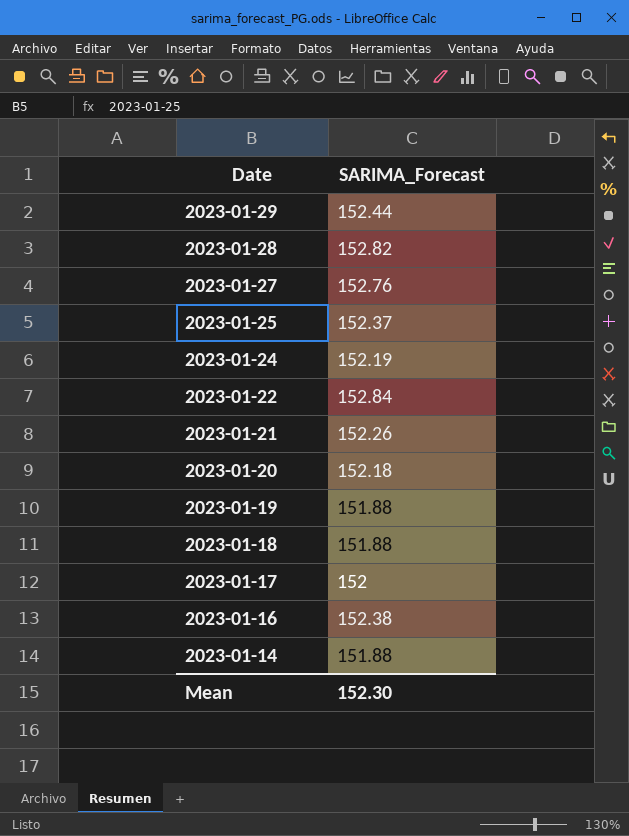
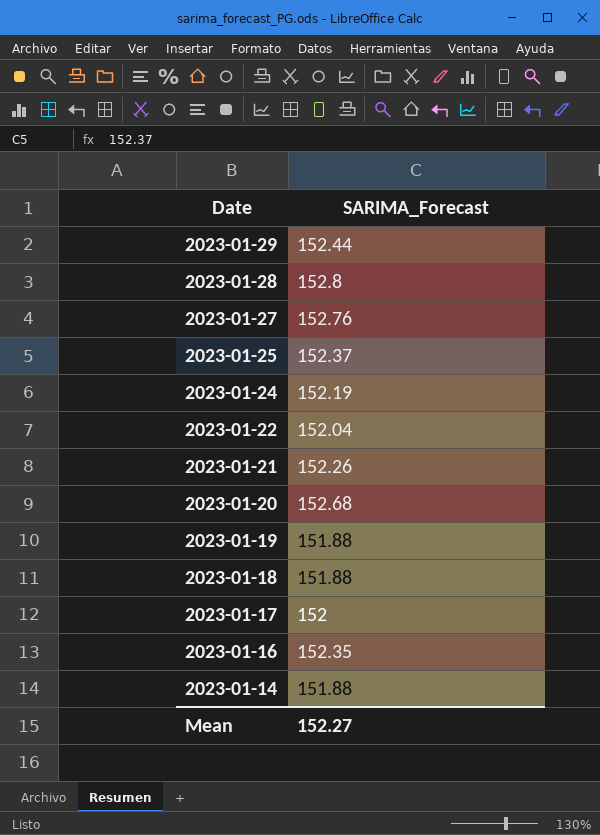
2023-01-28 | SARIMA_Forecast: 152.82 -> 152.8
2023-01-22 | SARIMA_Forecast: 152.84 -> 152.04
2023-01-20 | SARIMA_Forecast: 152.18 -> 152.68
2023-01-16 | SARIMA_Forecast: 152.38 -> 152.35
Mean | SARIMA_Forecast: 152.30 -> 152.27

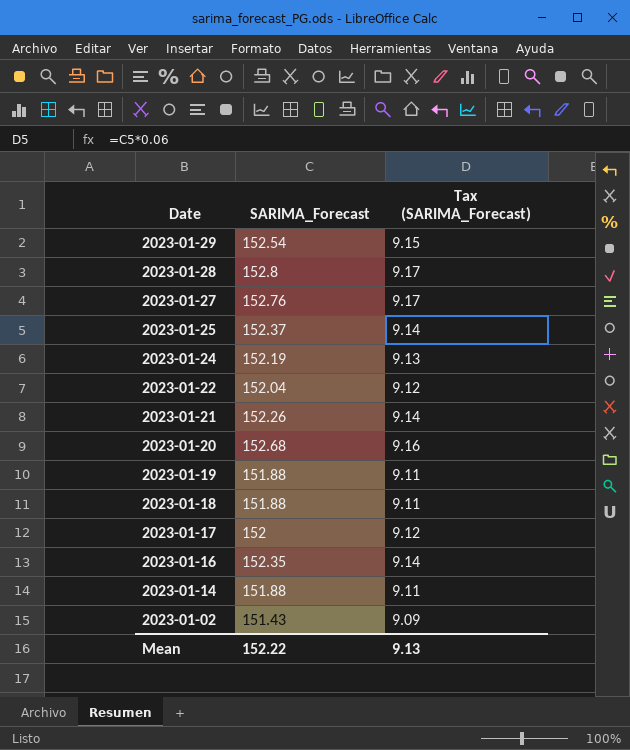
column Tax (SARIMA_Forecast) | formula: none -> [SARIMA_Forecast] * 0.06
2023-01-29 | SARIMA_Forecast: 152.44 -> 152.54
row 2023-01-02: none -> 151.43 | 9.09
Mean | SARIMA_Forecast: 152.27 -> 152.22

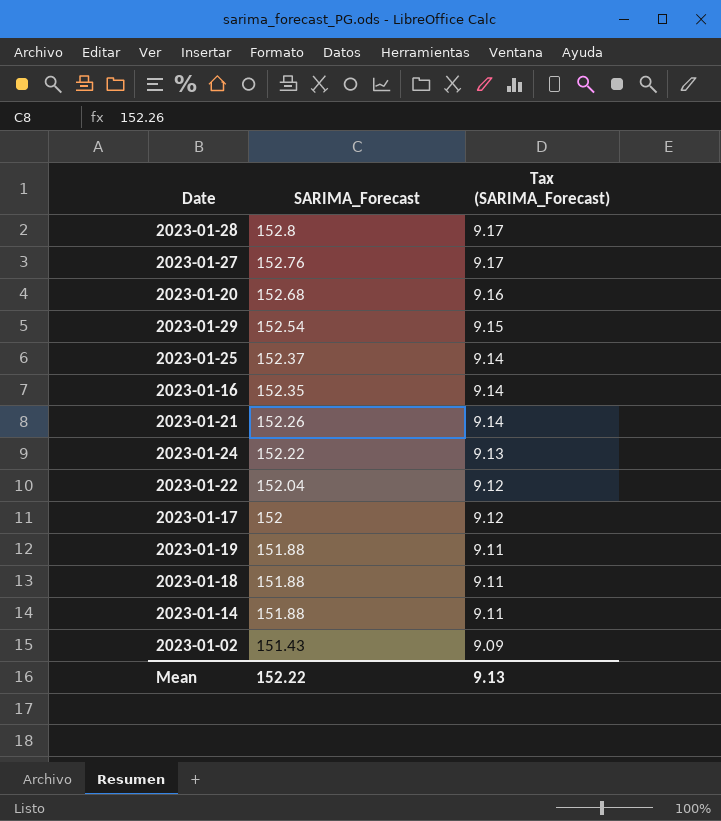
row order: Date descending -> SARIMA_Forecast descending
2023-01-24 | SARIMA_Forecast: 152.19 -> 152.22

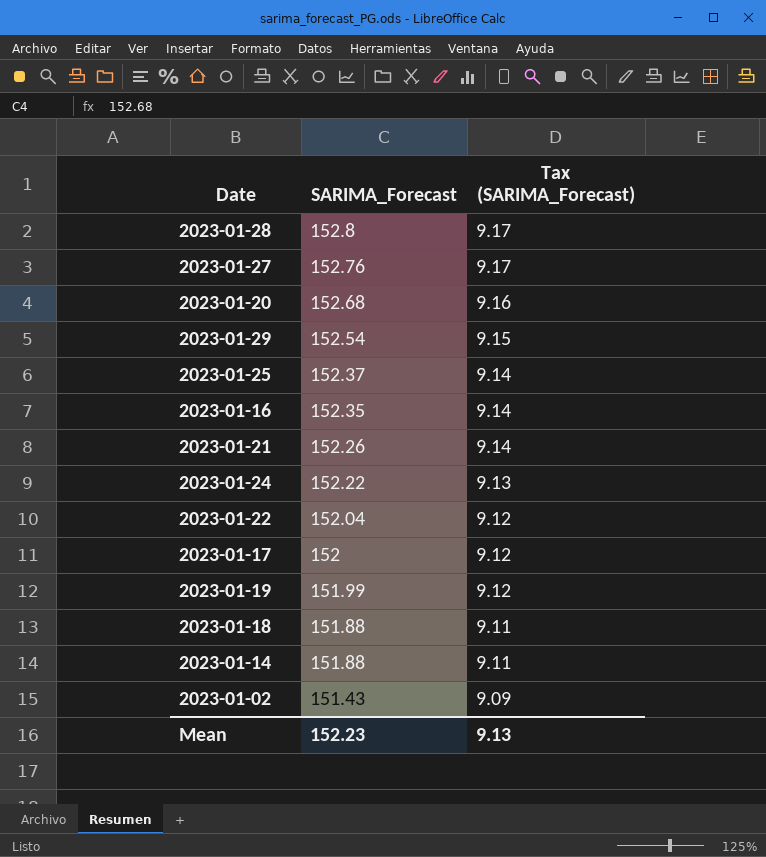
2023-01-19 | SARIMA_Forecast: 151.88 -> 151.99
2023-01-19 | Tax (SARIMA_Forecast): 9.11 -> 9.12
Mean | SARIMA_Forecast: 152.22 -> 152.23

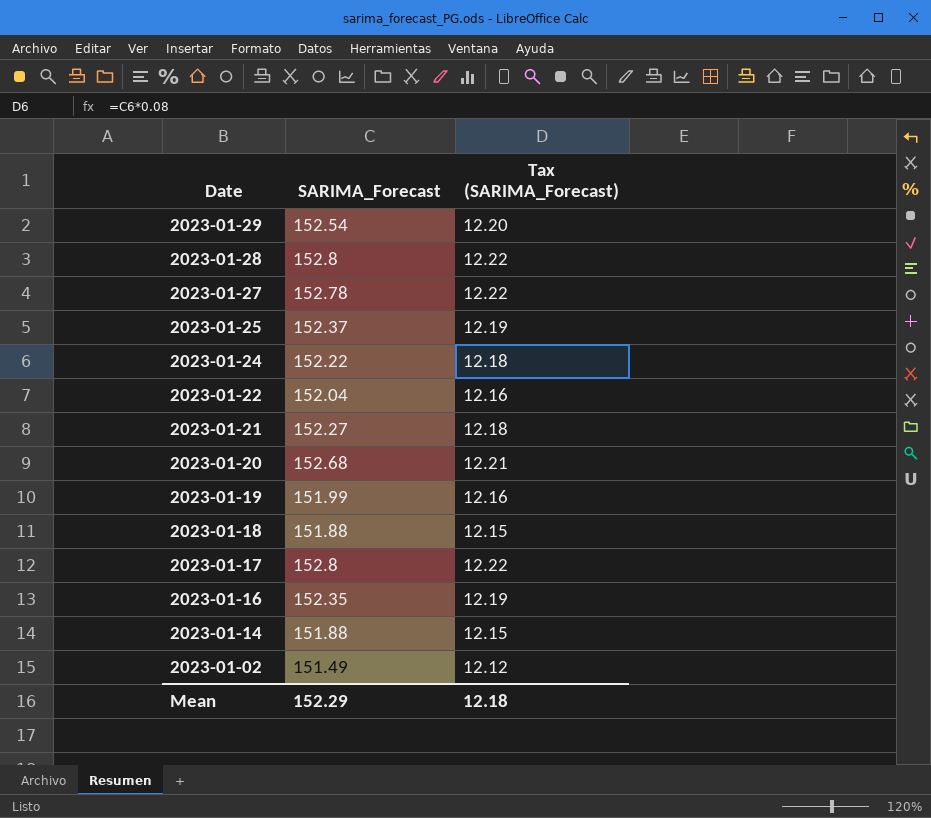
row order: SARIMA_Forecast descending -> Date descending
column Tax (SARIMA_Forecast) | formula: [SARIMA_Forecast] * 0.06 -> [SARIMA_Forecast] * 0.08
2023-01-27 | SARIMA_Forecast: 152.76 -> 152.78
2023-01-21 | SARIMA_Forecast: 152.26 -> 152.27
2023-01-17 | SARIMA_Forecast: 152 -> 152.8
2023-01-02 | SARIMA_Forecast: 151.43 -> 151.49
Mean | SARIMA_Forecast: 152.23 -> 152.29
Mean | Tax (SARIMA_Forecast): 9.13 -> 12.18

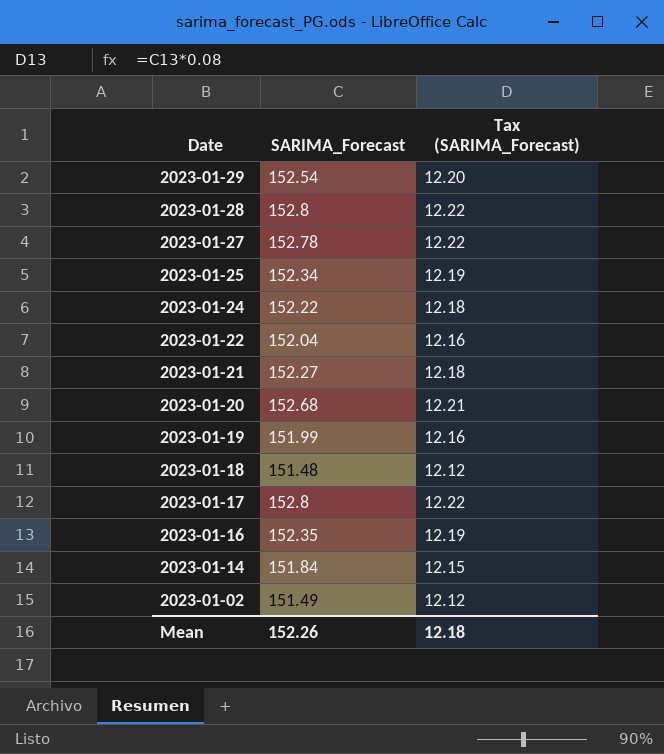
2023-01-25 | SARIMA_Forecast: 152.37 -> 152.34
2023-01-18 | SARIMA_Forecast: 151.88 -> 151.48
2023-01-18 | Tax (SARIMA_Forecast): 12.15 -> 12.12
2023-01-14 | SARIMA_Forecast: 151.88 -> 151.84
Mean | SARIMA_Forecast: 152.29 -> 152.26

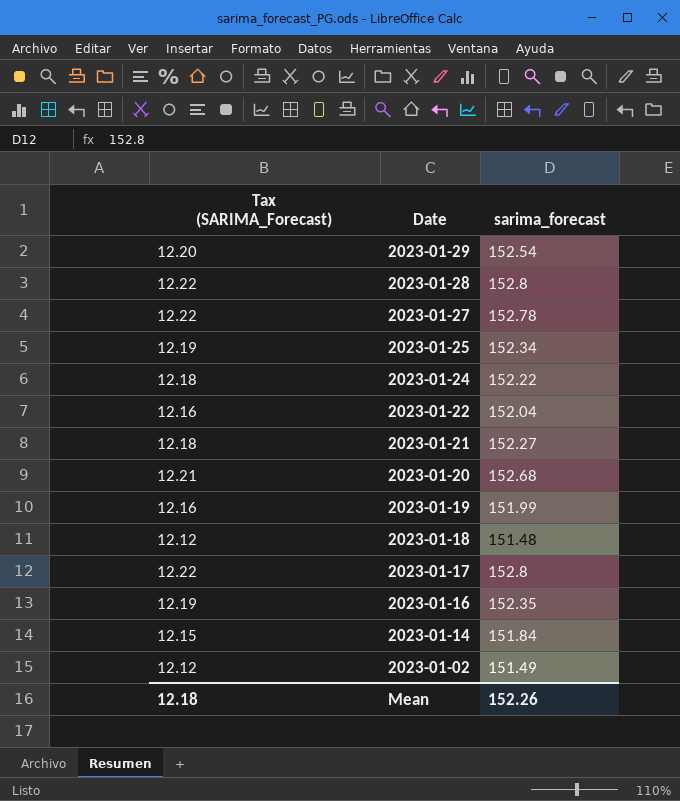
column Tax (SARIMA_Forecast) | position: 3 -> 1
column name: SARIMA_Forecast -> sarima_forecast

